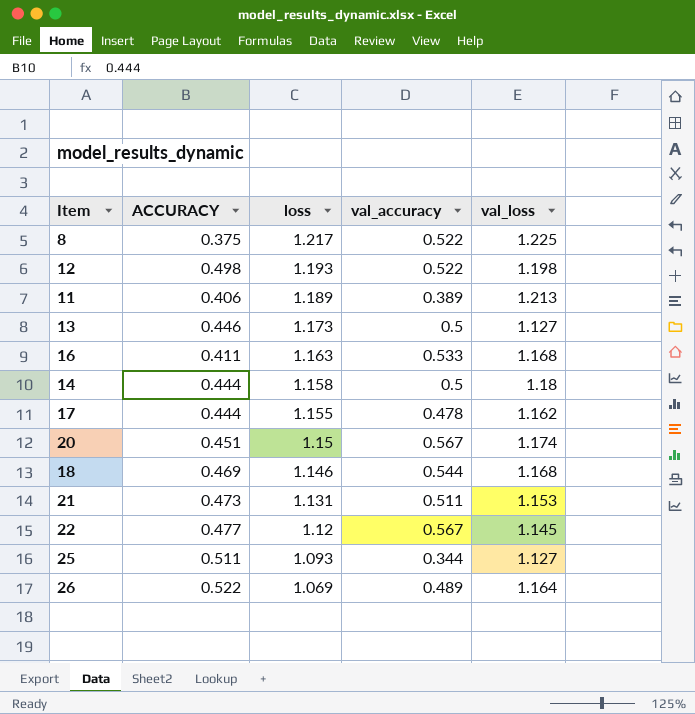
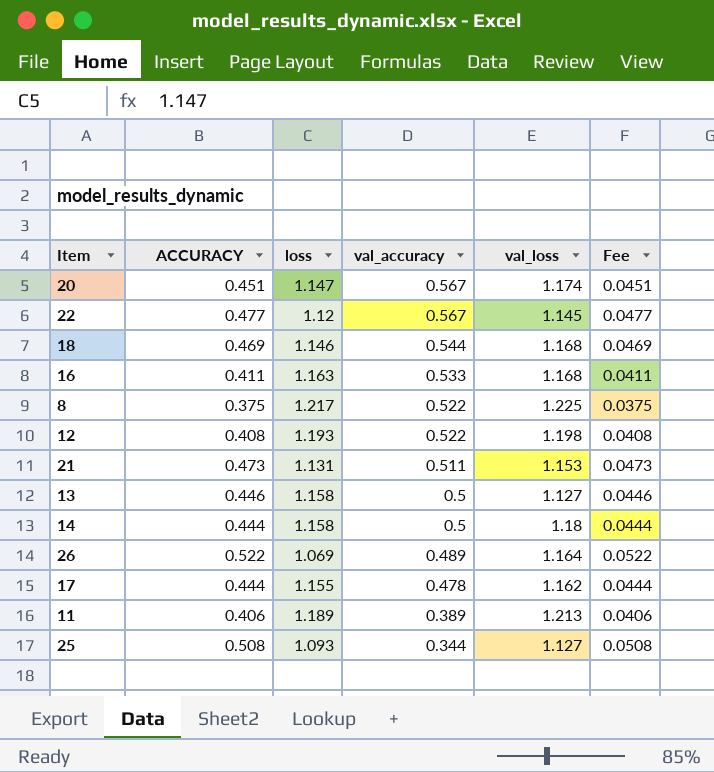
row order: loss descending -> val_accuracy descending
column Fee | formula: none -> [ACCURACY] * 0.1
20 | loss: 1.15 -> 1.147
12 | ACCURACY: 0.498 -> 0.408
13 | loss: 1.173 -> 1.158
25 | ACCURACY: 0.511 -> 0.508

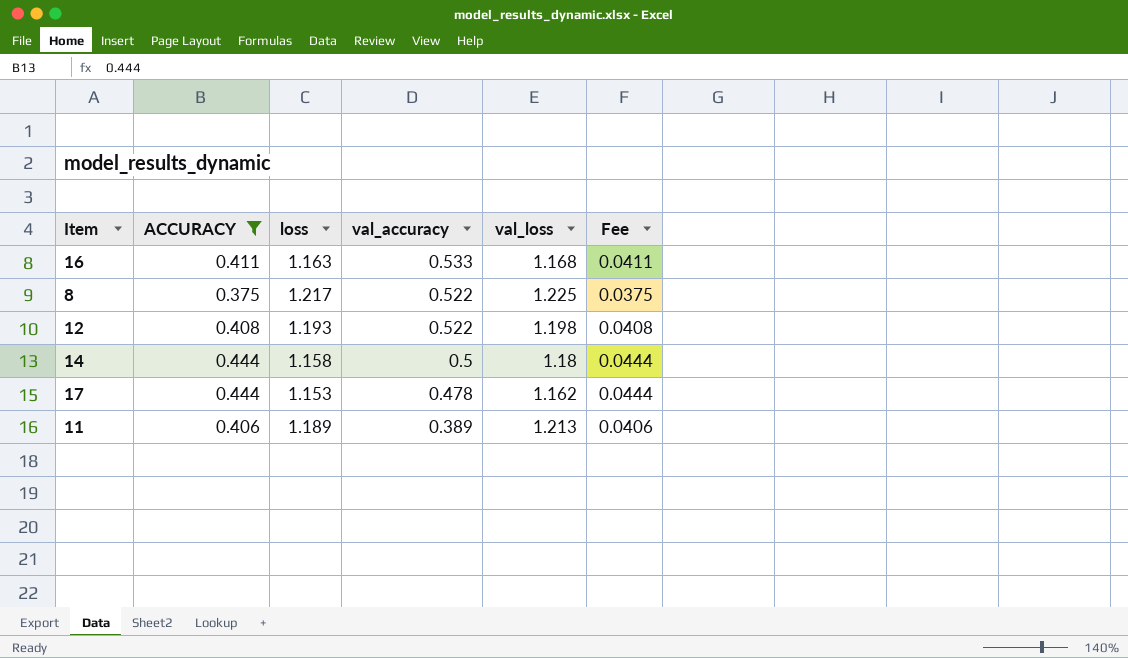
filter: none -> ACCURACY <= 0.444
17 | loss: 1.155 -> 1.153

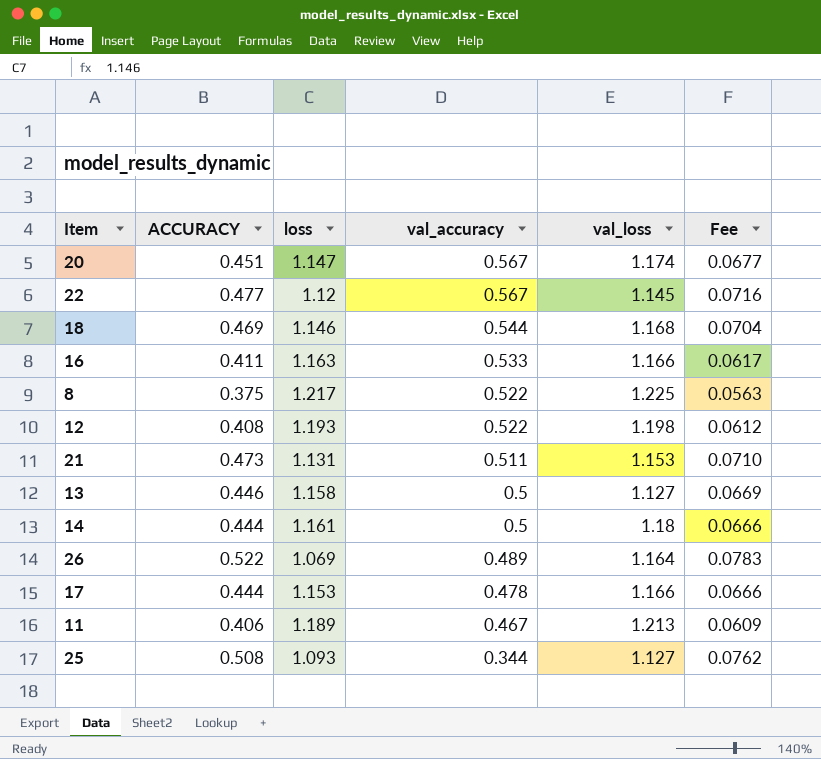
filter: ACCURACY <= 0.444 -> none
column Fee | formula: [ACCURACY] * 0.1 -> [ACCURACY] * 0.15
16 | val_loss: 1.168 -> 1.166
14 | loss: 1.158 -> 1.161
17 | val_loss: 1.162 -> 1.166
11 | val_accuracy: 0.389 -> 0.467

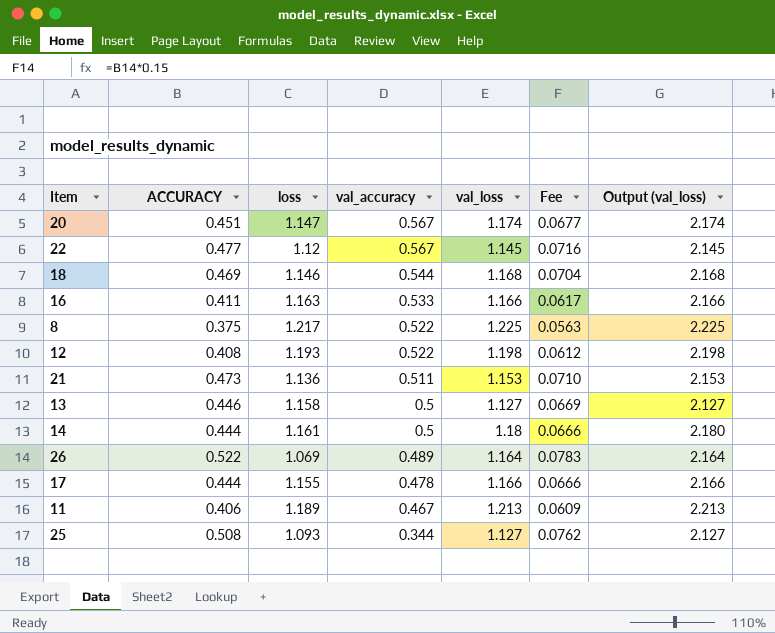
column Output (val_loss) | formula: none -> [val_loss] + 1
21 | loss: 1.131 -> 1.136
17 | loss: 1.153 -> 1.155

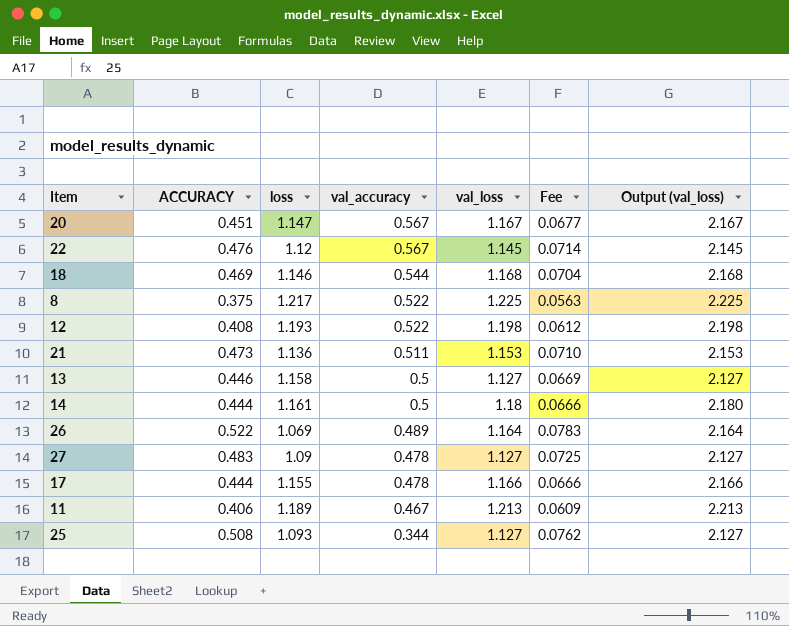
row 16: 0.411 | 1.163 | 0.533 | 1.166 | 0.0617 | 2.166 -> none
20 | val_loss: 1.174 -> 1.167
20 | Output (val_loss): 2.174 -> 2.167
22 | ACCURACY: 0.477 -> 0.476
22 | Fee: 0.0716 -> 0.0714
row 27: none -> 0.483 | 1.09 | 0.478 | 1.127 | 0.0725 | 2.127

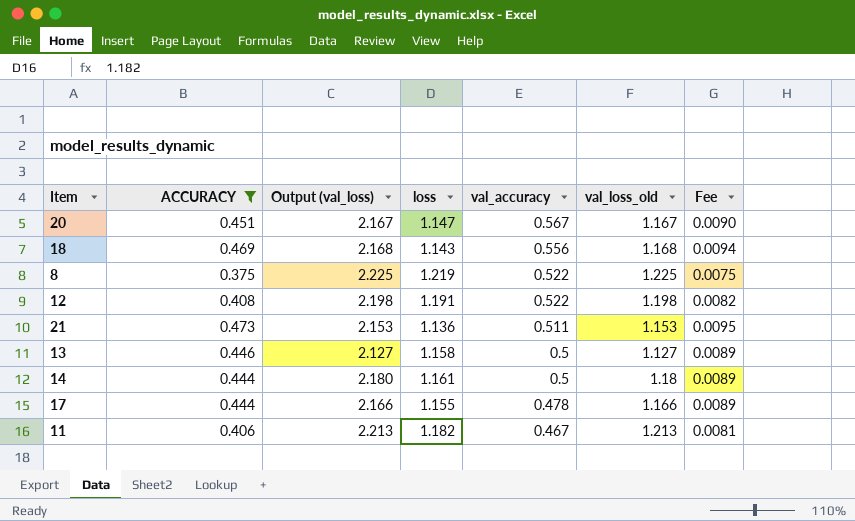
filter: none -> ACCURACY <= 0.473
column Output (val_loss) | position: 7 -> 3
column name: val_loss -> val_loss_old
column Fee | formula: [ACCURACY] * 0.15 -> [ACCURACY] * 0.02
18 | loss: 1.146 -> 1.143
18 | val_accuracy: 0.544 -> 0.556
8 | loss: 1.217 -> 1.219
12 | loss: 1.193 -> 1.191
11 | loss: 1.189 -> 1.182

